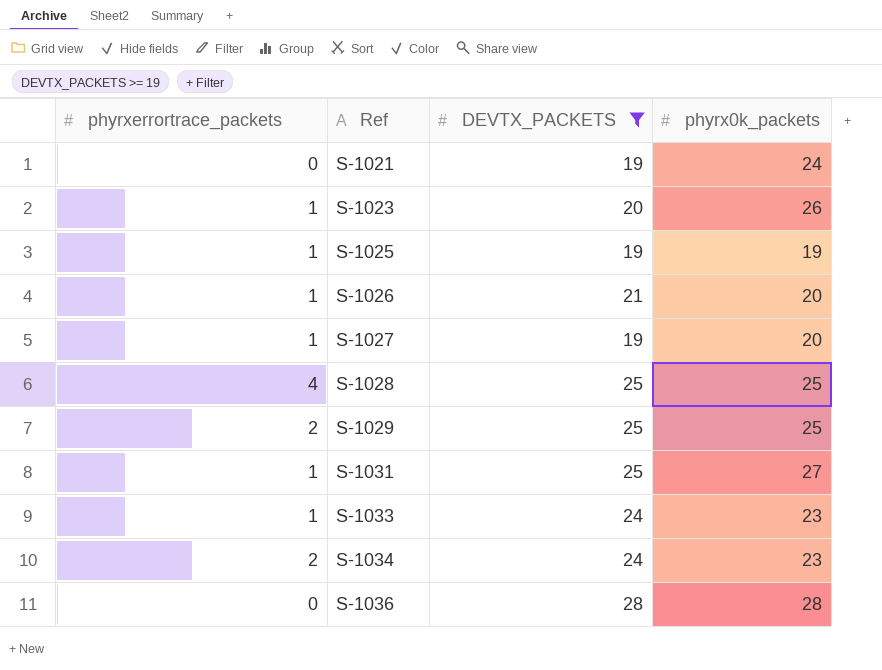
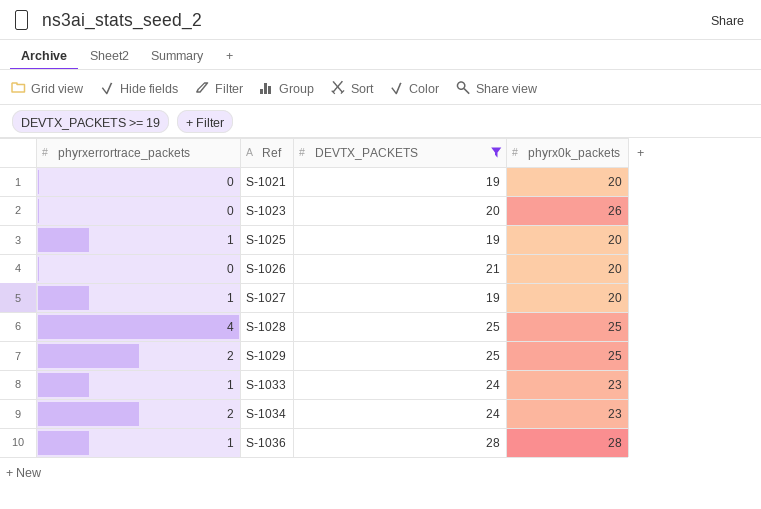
row S-1031: 1 | 25 | 27 -> none
S-1021 | phyrx0k_packets: 24 -> 20
S-1023 | phyrxerrortrace_packets: 1 -> 0
S-1025 | phyrx0k_packets: 19 -> 20
S-1026 | phyrxerrortrace_packets: 1 -> 0
S-1036 | phyrxerrortrace_packets: 0 -> 1

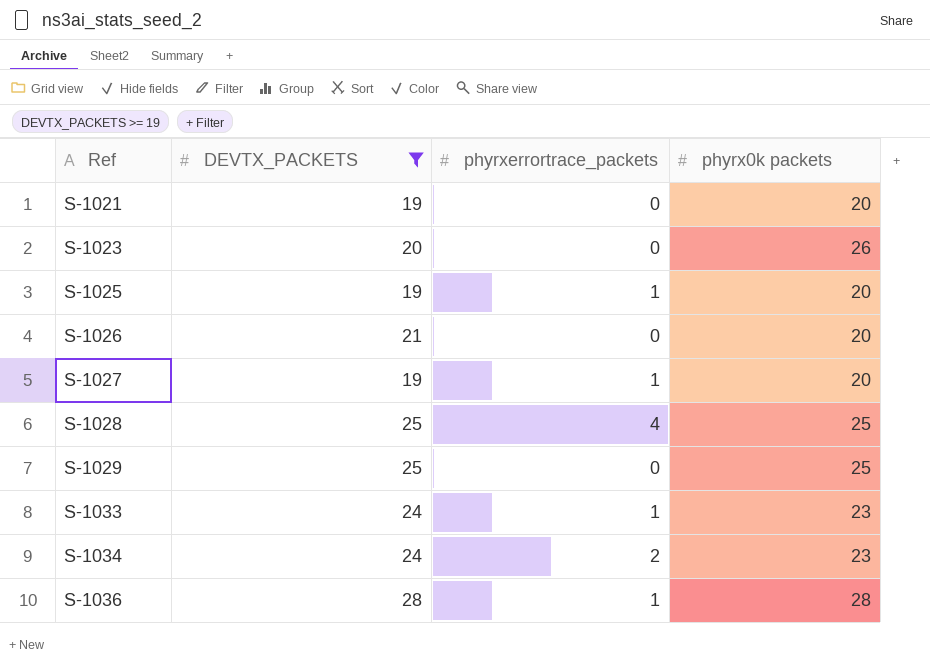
column phyrxerrortrace_packets | position: 1 -> 3
column name: phyrx0k_packets -> phyrx0k packets
S-1029 | phyrxerrortrace_packets: 2 -> 0

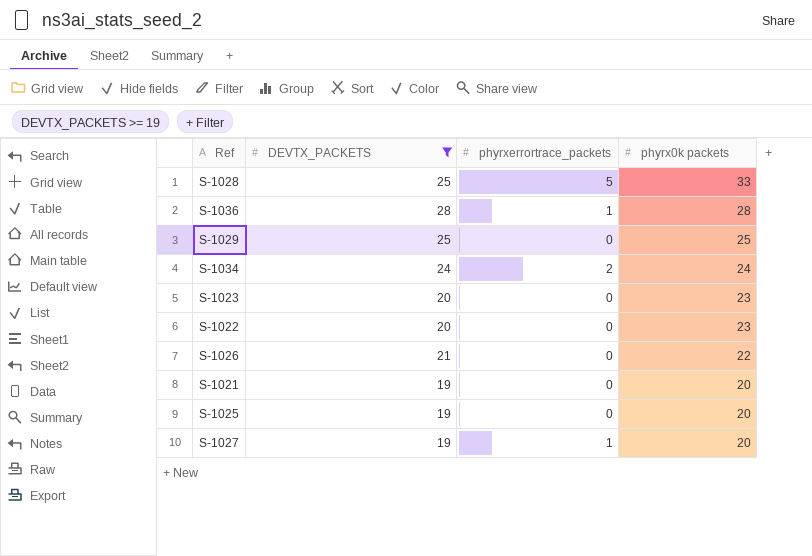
row order: Ref ascending -> phyrx0k packets descending
row S-1033: 24 | 1 | 23 -> none
S-1028 | phyrxerrortrace_packets: 4 -> 5
S-1028 | phyrx0k packets: 25 -> 33
S-1034 | phyrx0k packets: 23 -> 24
S-1023 | phyrx0k packets: 26 -> 23
row S-1022: none -> 20 | 0 | 23
S-1026 | phyrx0k packets: 20 -> 22
S-1025 | phyrxerrortrace_packets: 1 -> 0

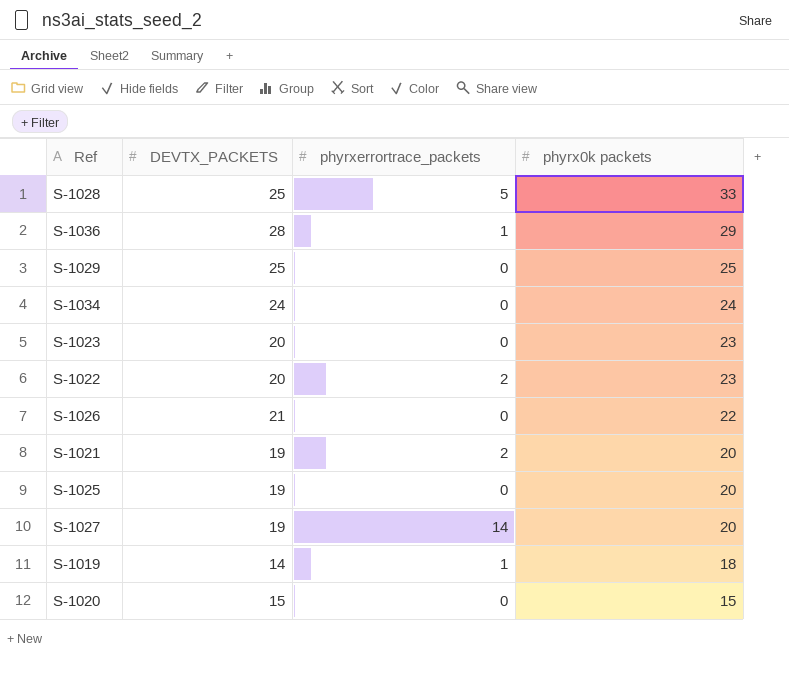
filter: DEVTX_PACKETS >= 19 -> none
S-1036 | phyrx0k packets: 28 -> 29
S-1034 | phyrxerrortrace_packets: 2 -> 0
S-1022 | phyrxerrortrace_packets: 0 -> 2
S-1021 | phyrxerrortrace_packets: 0 -> 2
S-1027 | phyrxerrortrace_packets: 1 -> 14

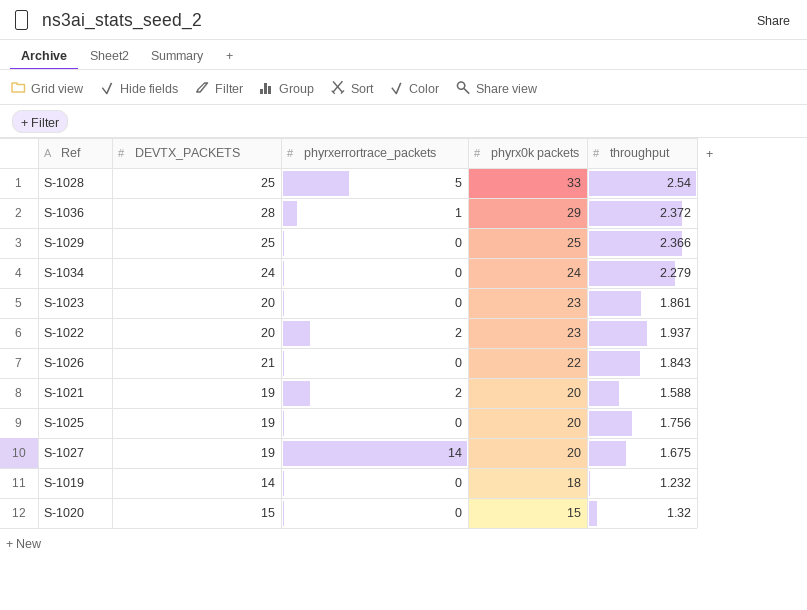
column throughput | position: none -> 5
S-1019 | phyrxerrortrace_packets: 1 -> 0

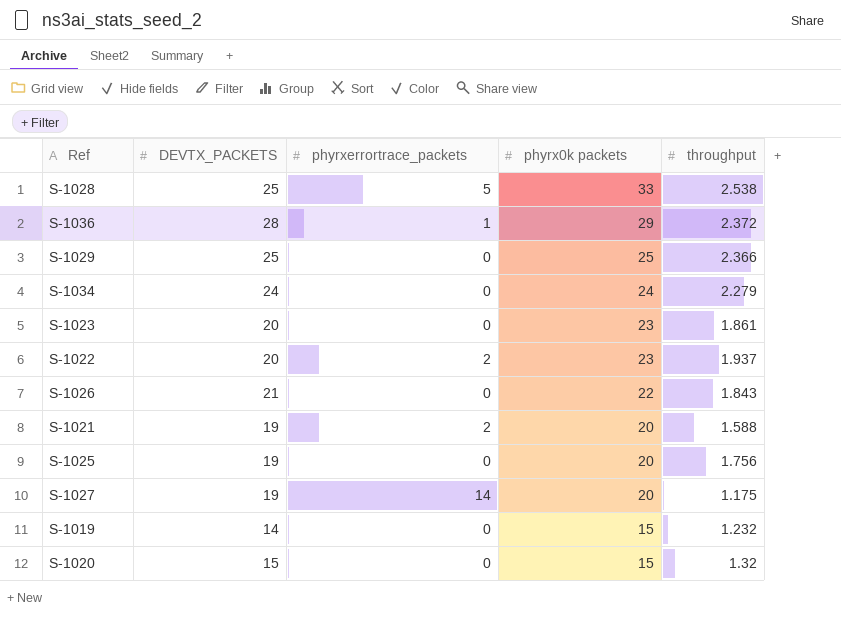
S-1028 | throughput: 2.54 -> 2.538
S-1027 | throughput: 1.675 -> 1.175
S-1019 | phyrx0k packets: 18 -> 15

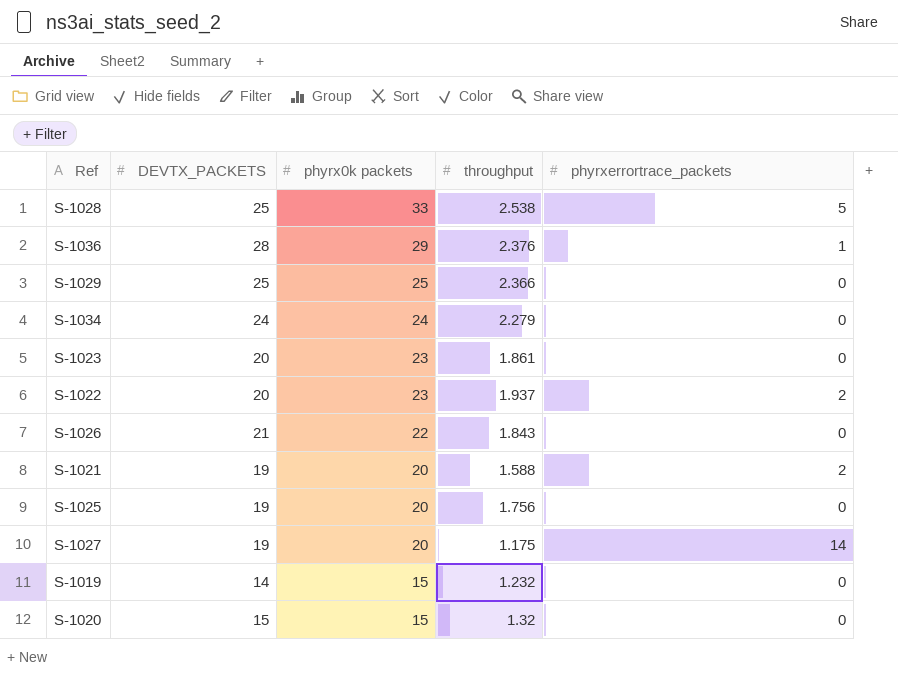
column phyrxerrortrace_packets | position: 3 -> 5
S-1036 | throughput: 2.372 -> 2.376

